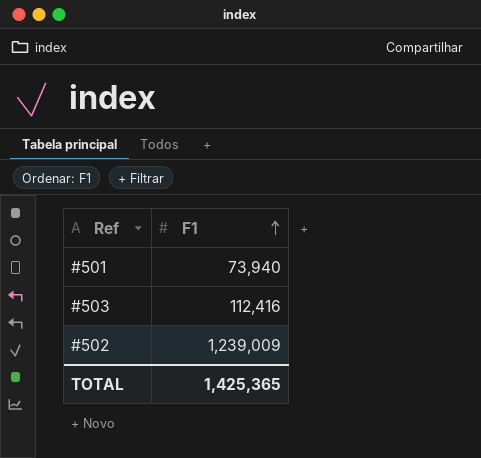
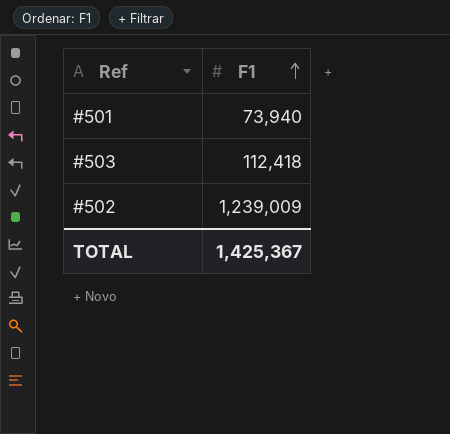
#503 | F1: 112,416 -> 112,418
TOTAL | F1: 1,425,365 -> 1,425,367

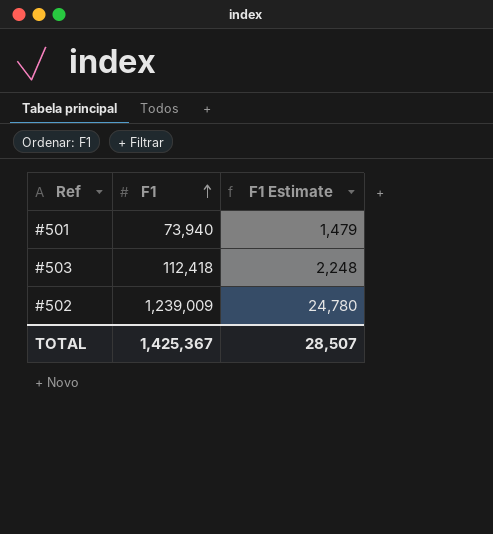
column F1 Estimate | formula: none -> [F1] * 0.02

